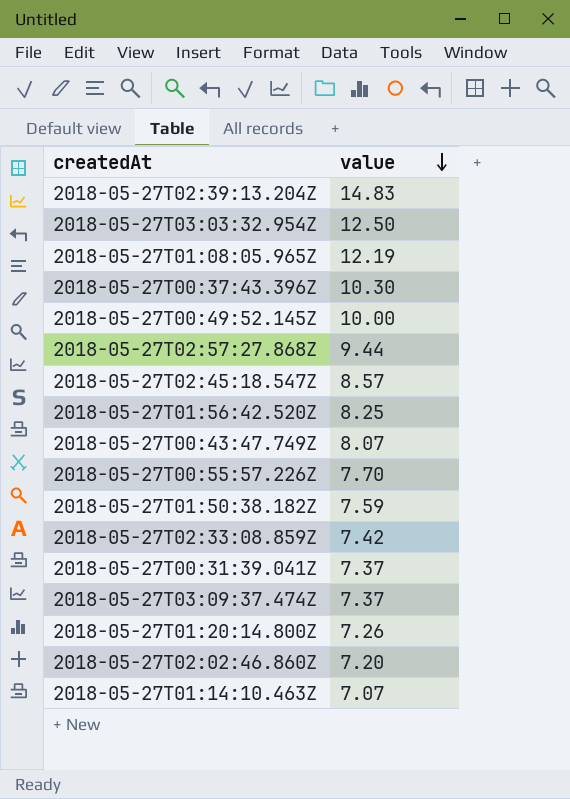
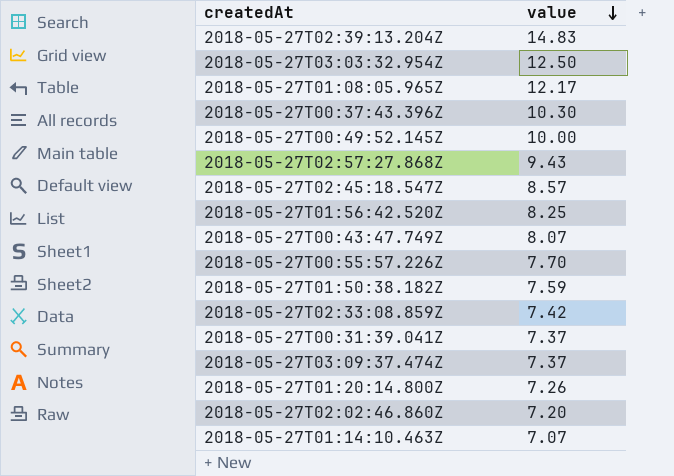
2018-05-27T01:08:05.965Z | value: 12.19 -> 12.17
2018-05-27T02:57:27.868Z | value: 9.44 -> 9.43

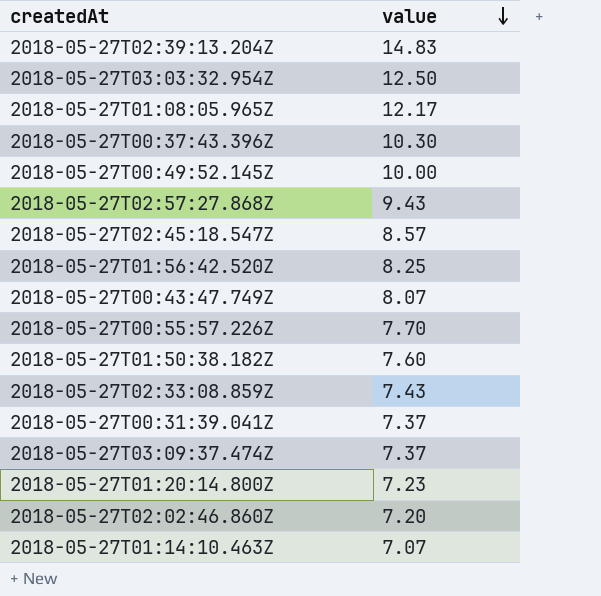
2018-05-27T01:50:38.182Z | value: 7.59 -> 7.60
2018-05-27T02:33:08.859Z | value: 7.42 -> 7.43
2018-05-27T01:20:14.800Z | value: 7.26 -> 7.23

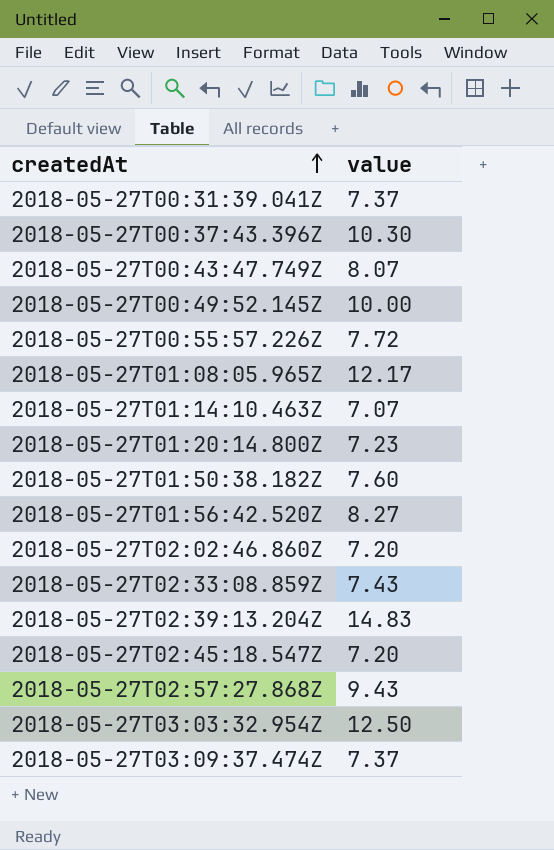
row order: value descending -> createdAt ascending
2018-05-27T00:55:57.226Z | value: 7.70 -> 7.72
2018-05-27T01:56:42.520Z | value: 8.25 -> 8.27
2018-05-27T02:45:18.547Z | value: 8.57 -> 7.20

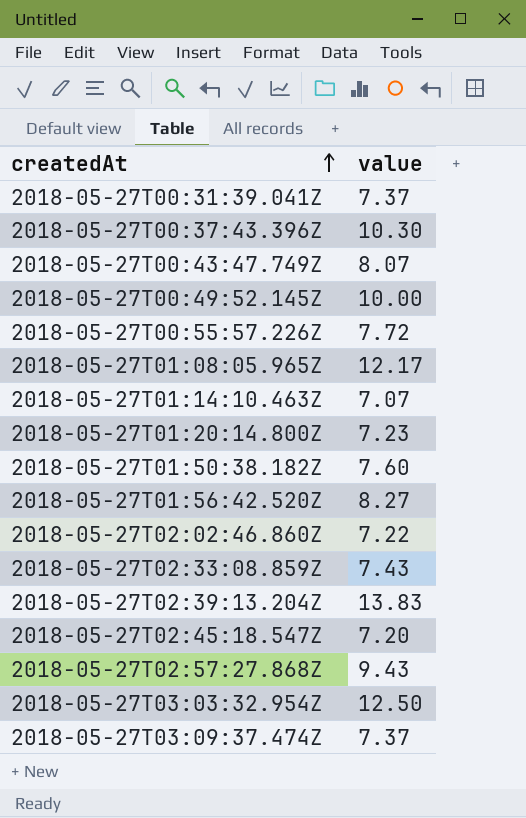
2018-05-27T02:02:46.860Z | value: 7.20 -> 7.22
2018-05-27T02:39:13.204Z | value: 14.83 -> 13.83

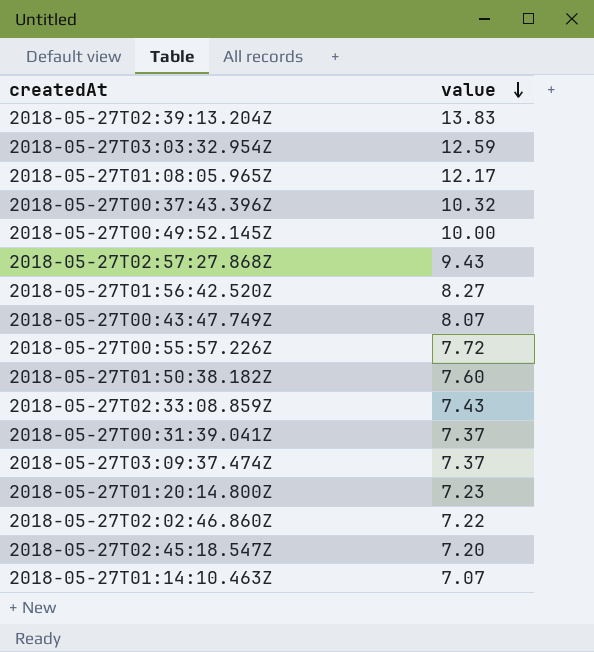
row order: createdAt ascending -> value descending
2018-05-27T03:03:32.954Z | value: 12.50 -> 12.59
2018-05-27T00:37:43.396Z | value: 10.30 -> 10.32

